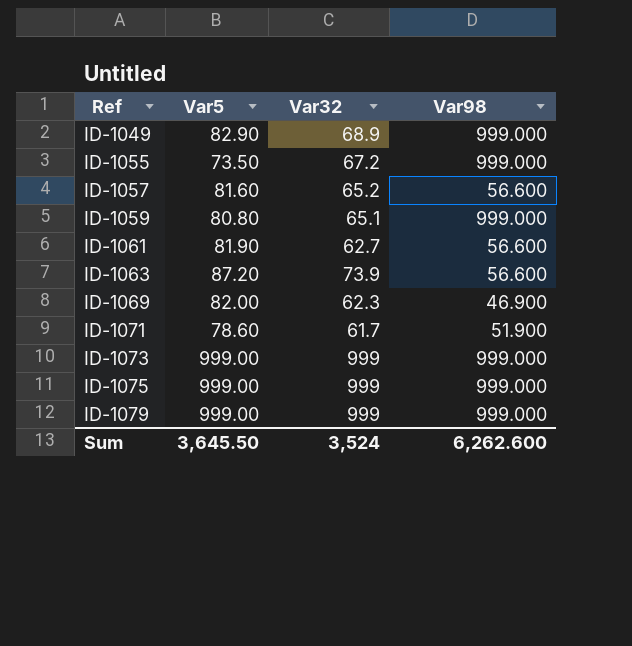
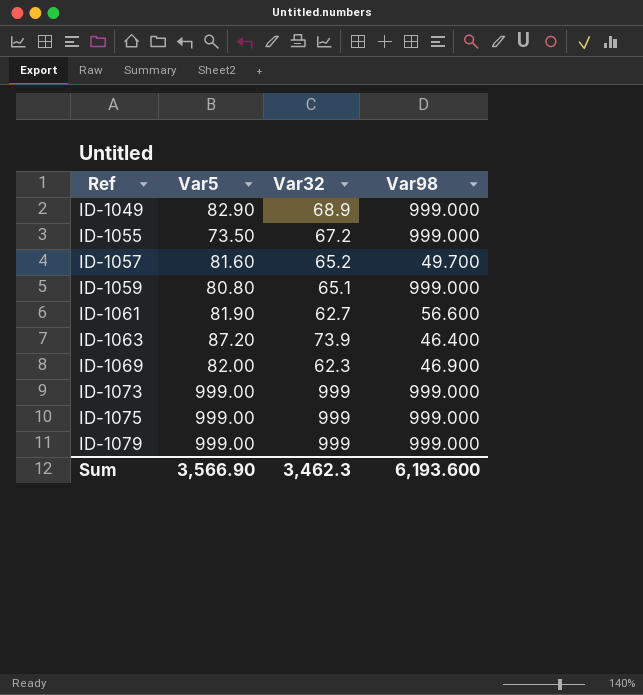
row ID-1071: 78.60 | 61.7 | 51.900 -> none
ID-1057 | Var98: 56.600 -> 49.700
ID-1063 | Var98: 56.600 -> 46.400
Sum | Var5: 3,645.50 -> 3,566.90
Sum | Var32: 3,524 -> 3,462.3
Sum | Var98: 6,262.600 -> 6,193.600

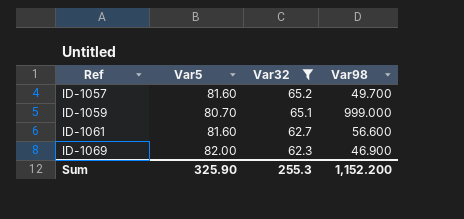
filter: none -> Var32 <= 65.2
ID-1059 | Var5: 80.80 -> 80.70
ID-1061 | Var5: 81.90 -> 81.60
Sum | Var5: 3,566.90 -> 325.90
Sum | Var32: 3,462.3 -> 255.3
Sum | Var98: 6,193.600 -> 1,152.200

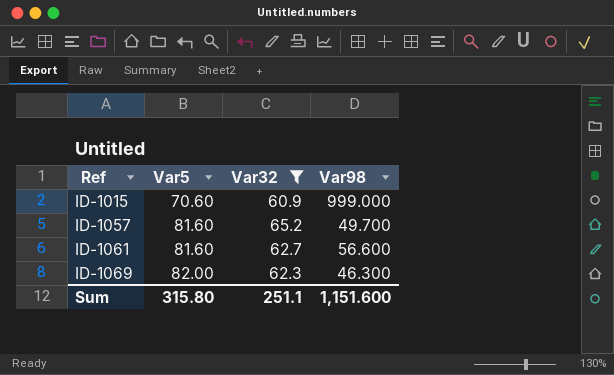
row ID-1059: 80.70 | 65.1 | 999.000 -> none
row ID-1015: none -> 70.60 | 60.9 | 999.000
ID-1069 | Var98: 46.900 -> 46.300
Sum | Var5: 325.90 -> 315.80
Sum | Var32: 255.3 -> 251.1
Sum | Var98: 1,152.200 -> 1,151.600

